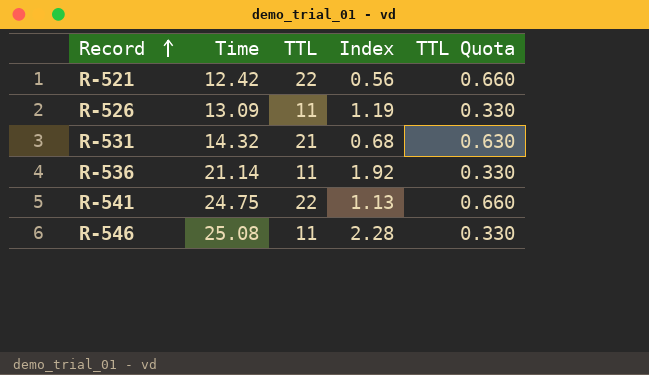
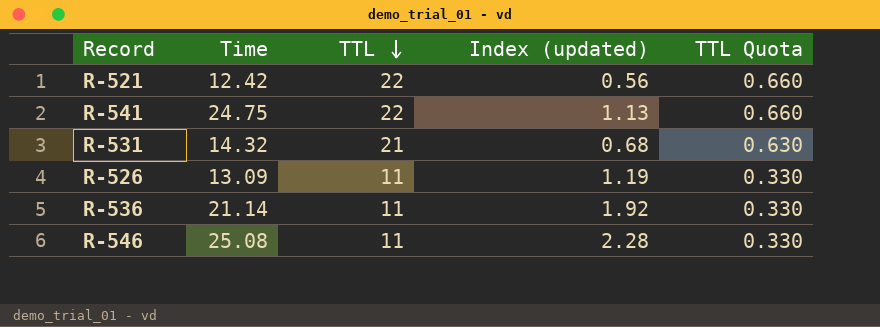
row order: Record ascending -> TTL descending
column name: Index -> Index (updated)

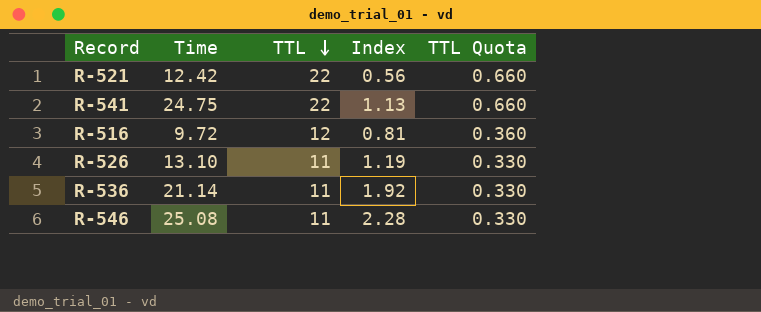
column name: Index (updated) -> Index
row R-531: 14.32 | 21 | 0.68 | 0.630 -> none
row R-516: none -> 9.72 | 12 | 0.81 | 0.360
R-526 | Time: 13.09 -> 13.10

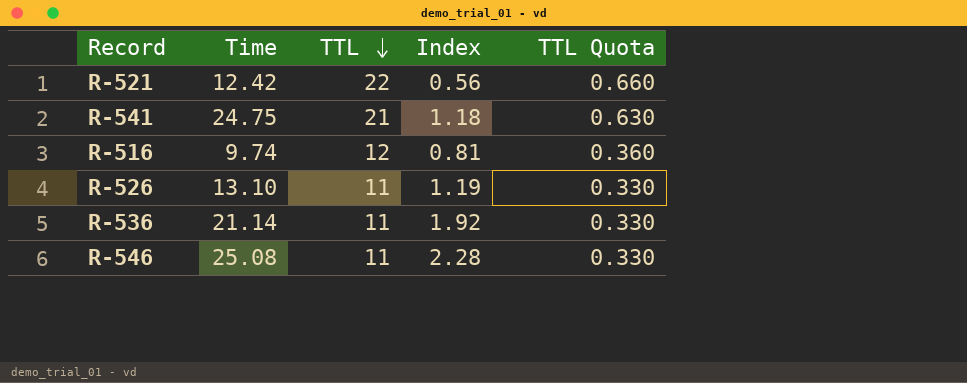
R-541 | TTL: 22 -> 21
R-541 | Index: 1.13 -> 1.18
R-541 | TTL Quota: 0.660 -> 0.630
R-516 | Time: 9.72 -> 9.74

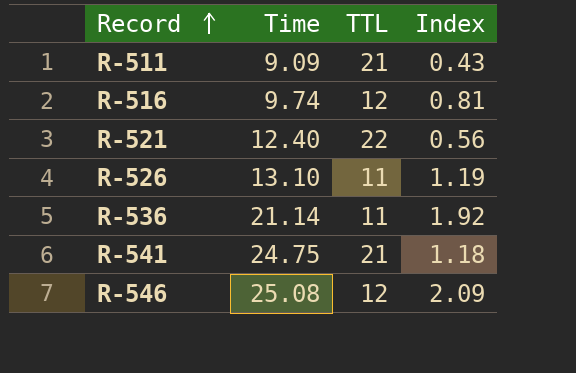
row order: TTL descending -> Record ascending
column TTL Quota | formula: [TTL] * 0.03 -> none
row R-511: none -> 9.09 | 21 | 0.43
R-521 | Time: 12.42 -> 12.40
R-546 | TTL: 11 -> 12
R-546 | Index: 2.28 -> 2.09

